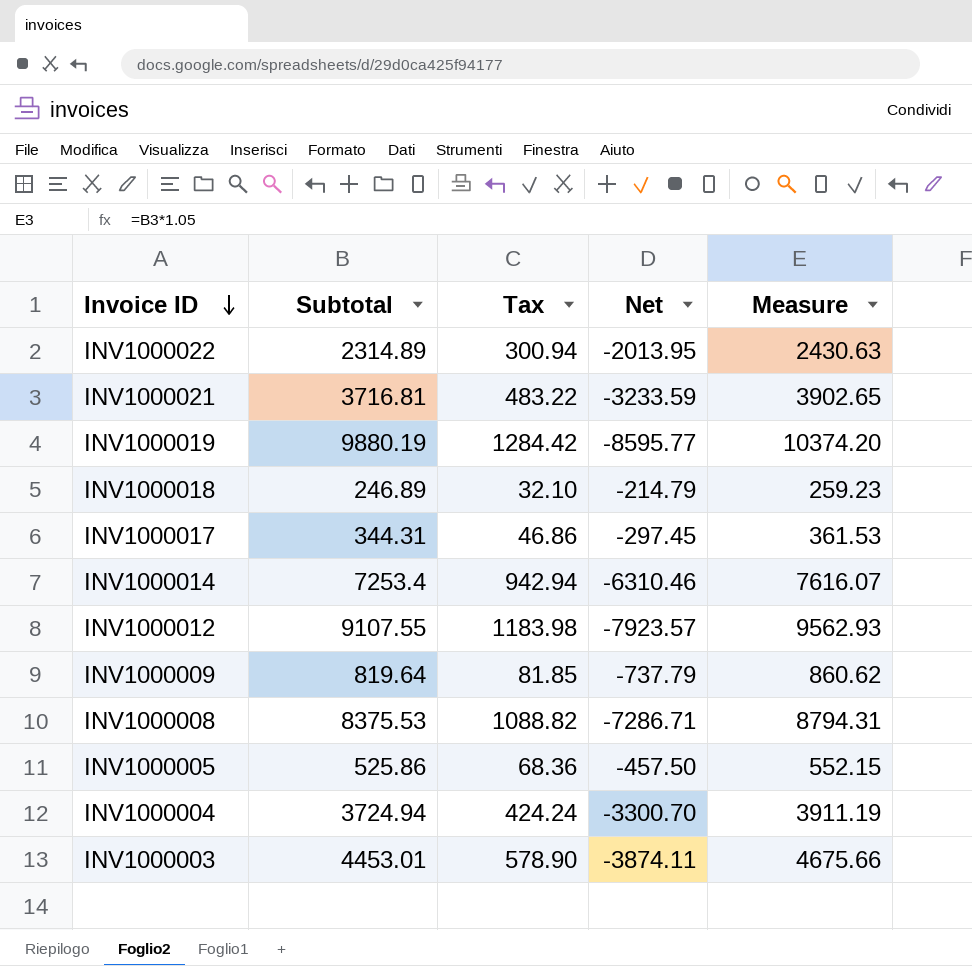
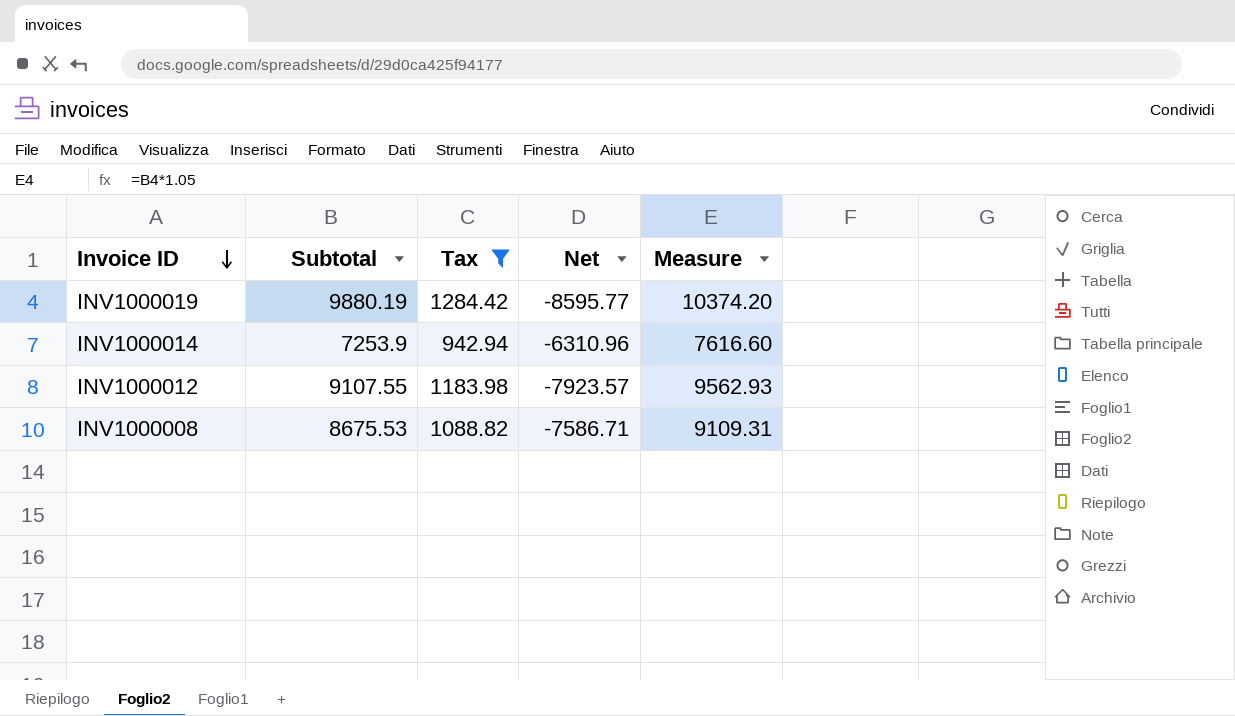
filter: none -> Tax >= 942.94
INV1000014 | Subtotal: 7253.4 -> 7253.9
INV1000014 | Net: -6310.46 -> -6310.96
INV1000014 | Measure: 7616.07 -> 7616.60
INV1000008 | Subtotal: 8375.53 -> 8675.53
INV1000008 | Net: -7286.71 -> -7586.71
INV1000008 | Measure: 8794.31 -> 9109.31

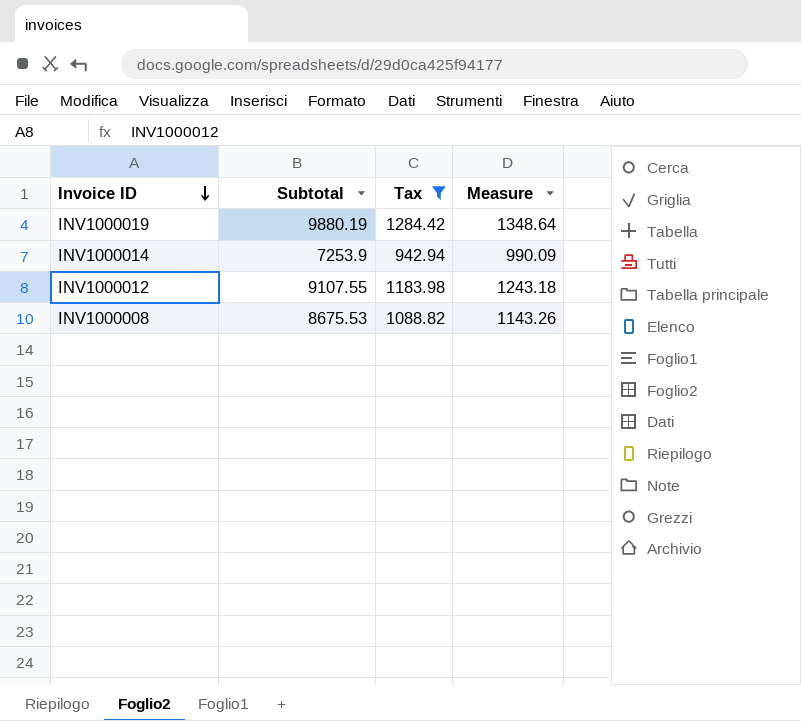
column Net | formula: [Tax] - [Subtotal] -> none
column Measure | formula: [Subtotal] * 1.05 -> [Tax] * 1.05

